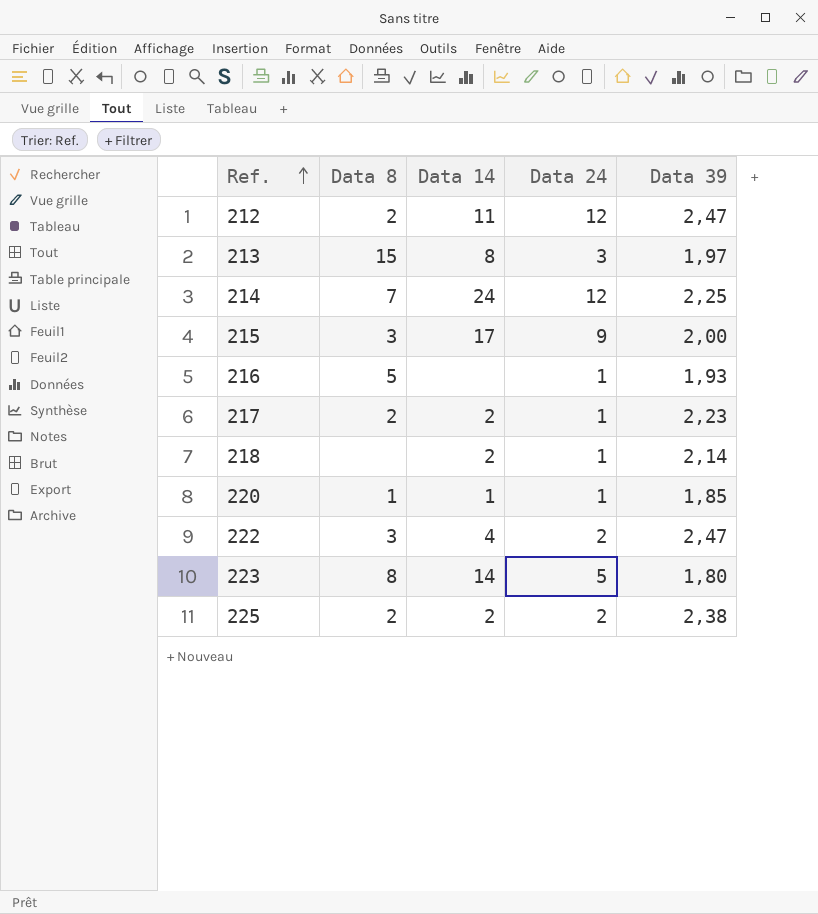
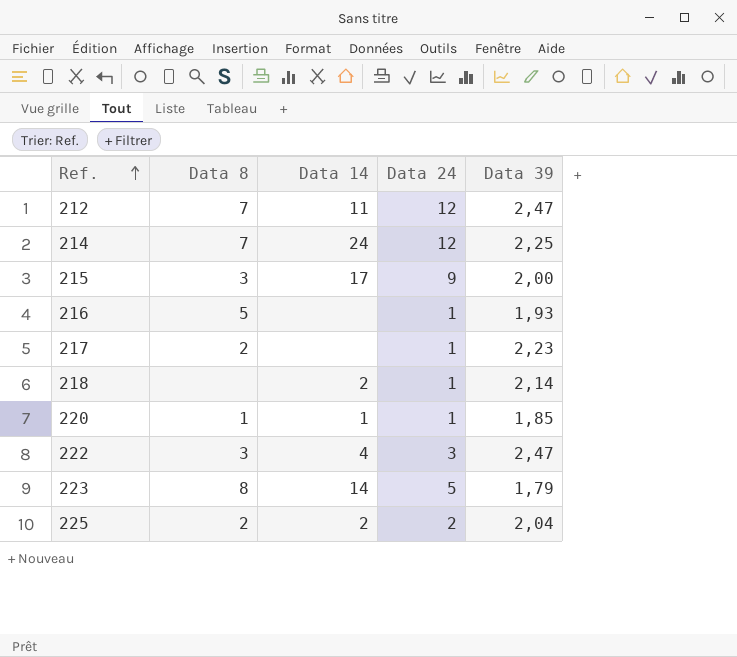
row 213: 15 | 8 | 3 | 1,97 -> none
212 | Data 8: 2 -> 7
217 | Data 14: 2 -> none
222 | Data 24: 2 -> 3
223 | Data 39: 1,80 -> 1,79
225 | Data 39: 2,38 -> 2,04

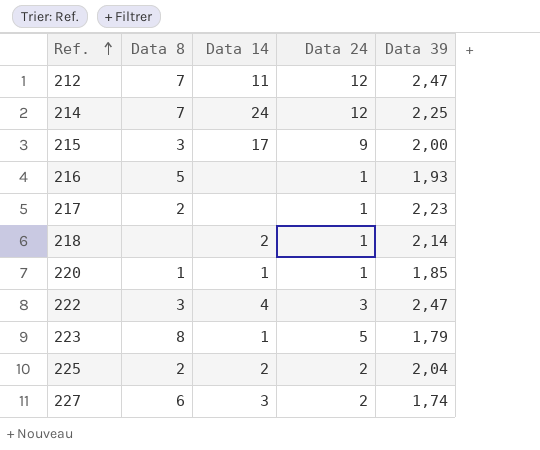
223 | Data 14: 14 -> 1
row 227: none -> 6 | 3 | 2 | 1,74

